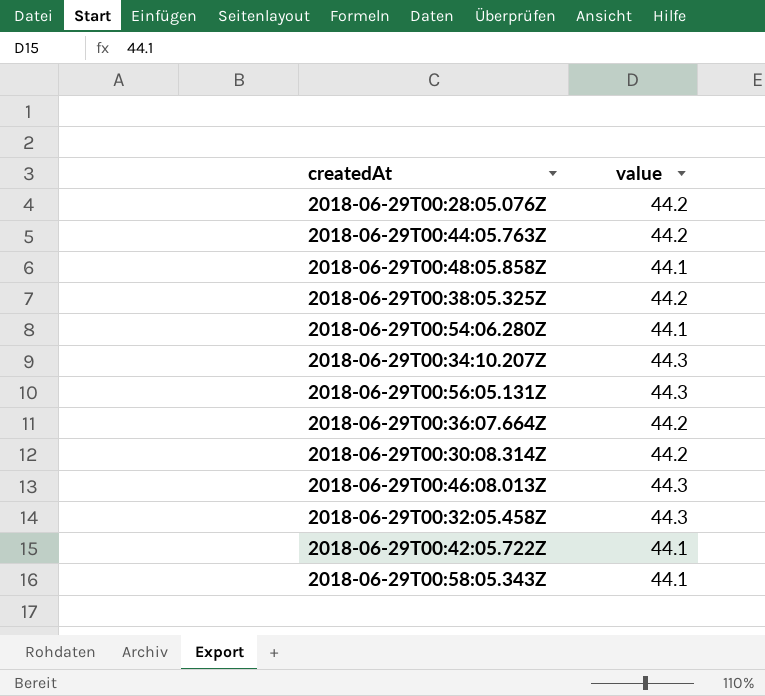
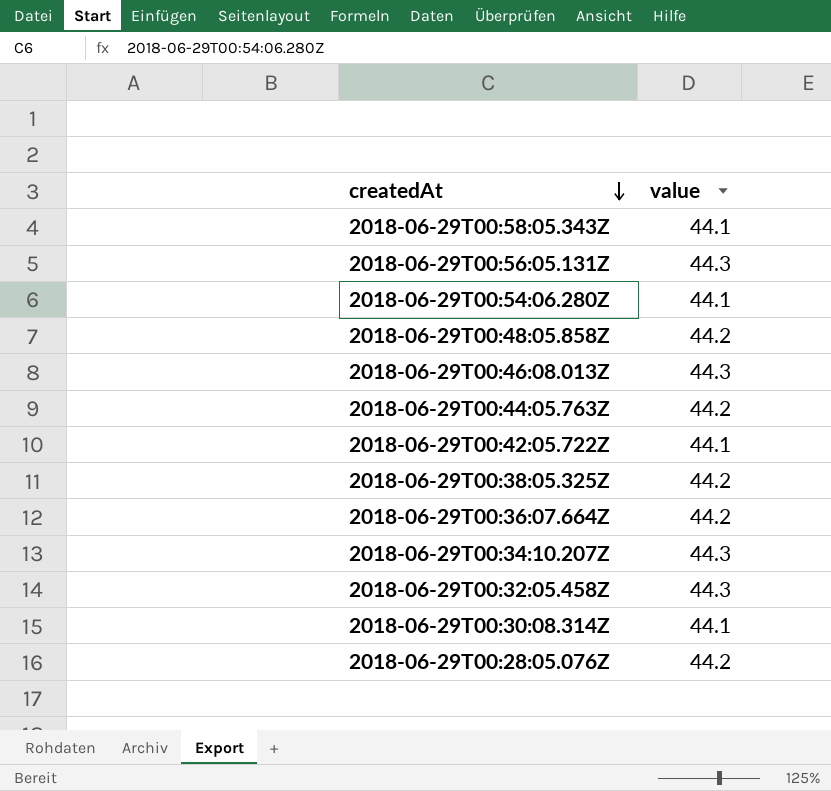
row order: none -> createdAt descending
2018-06-29T00:48:05.858Z | value: 44.1 -> 44.2
2018-06-29T00:30:08.314Z | value: 44.2 -> 44.1

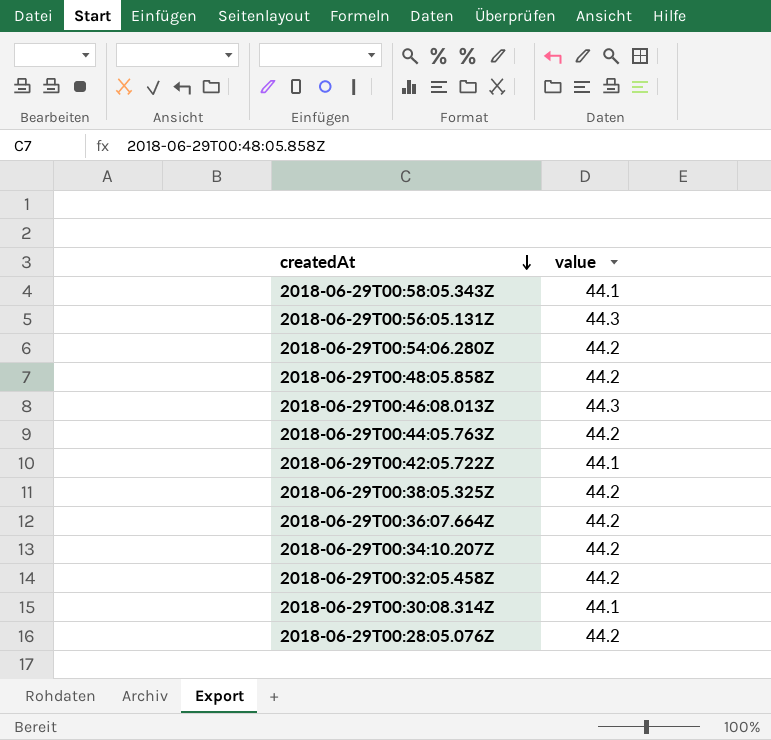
2018-06-29T00:54:06.280Z | value: 44.1 -> 44.2
2018-06-29T00:34:10.207Z | value: 44.3 -> 44.2
2018-06-29T00:32:05.458Z | value: 44.3 -> 44.2

